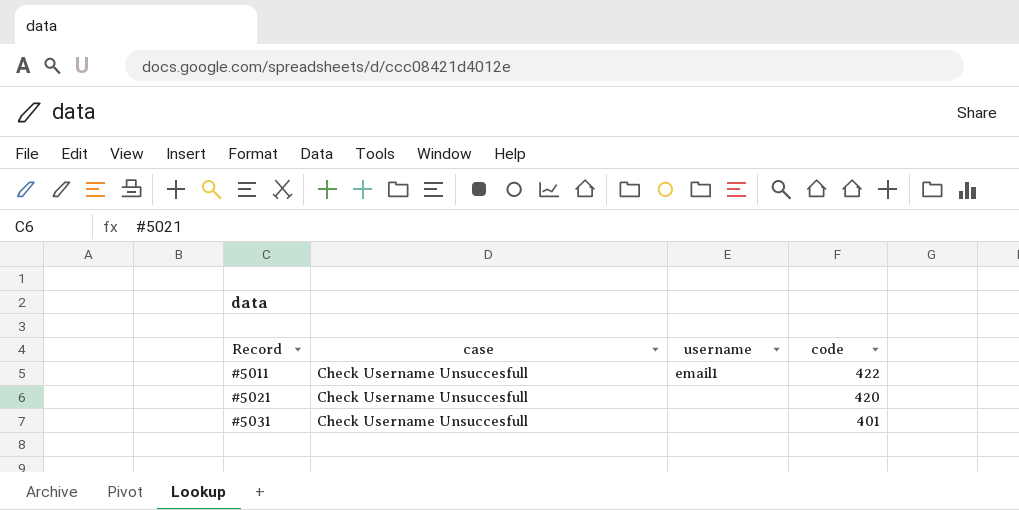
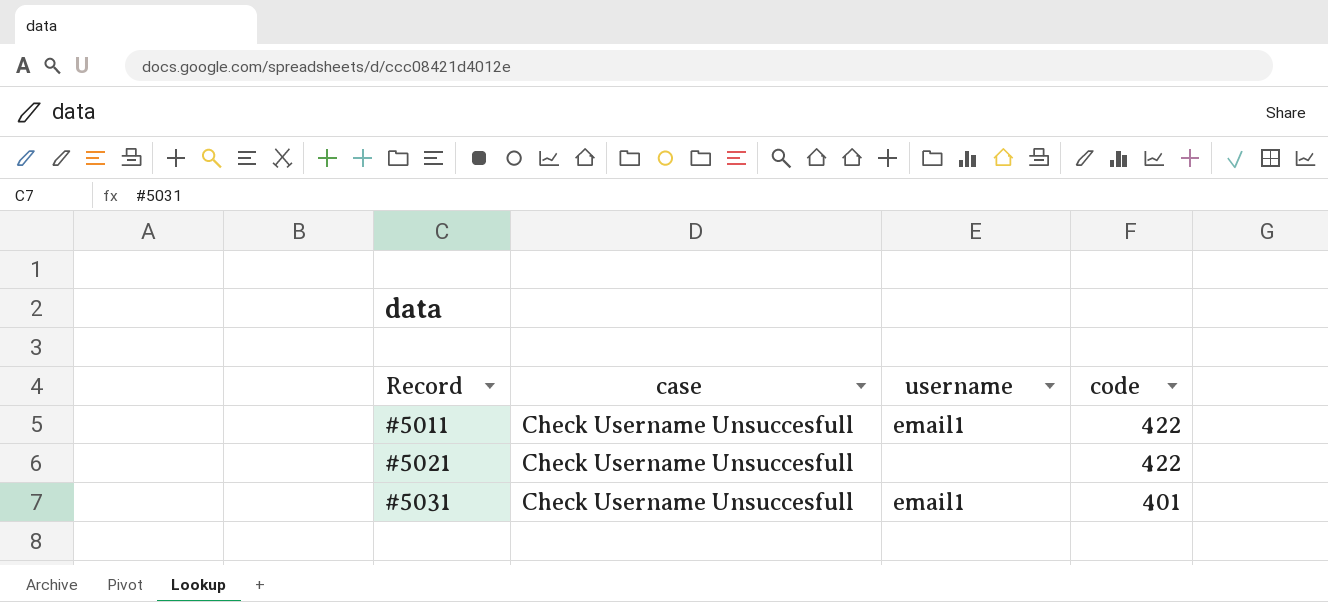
#5021 | code: 420 -> 422
#5031 | username: none -> email1

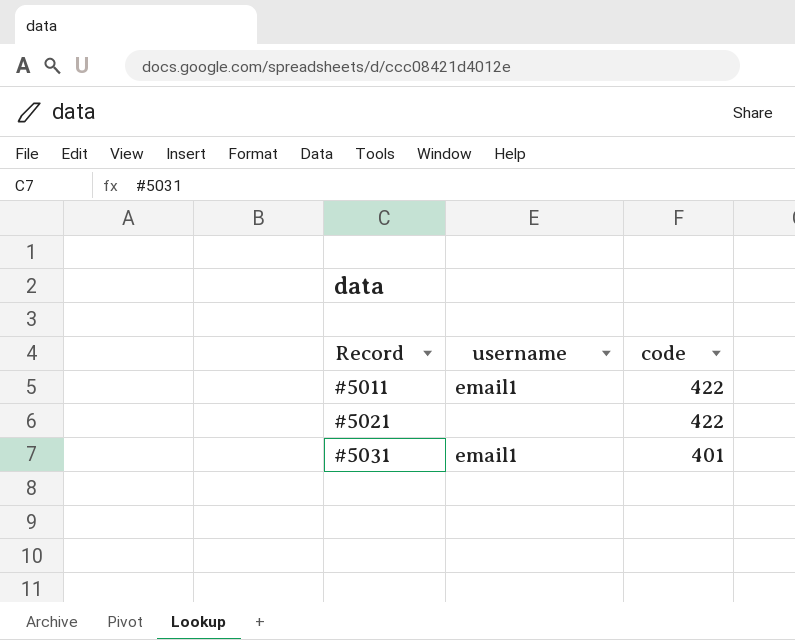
column case | position: 2 -> none

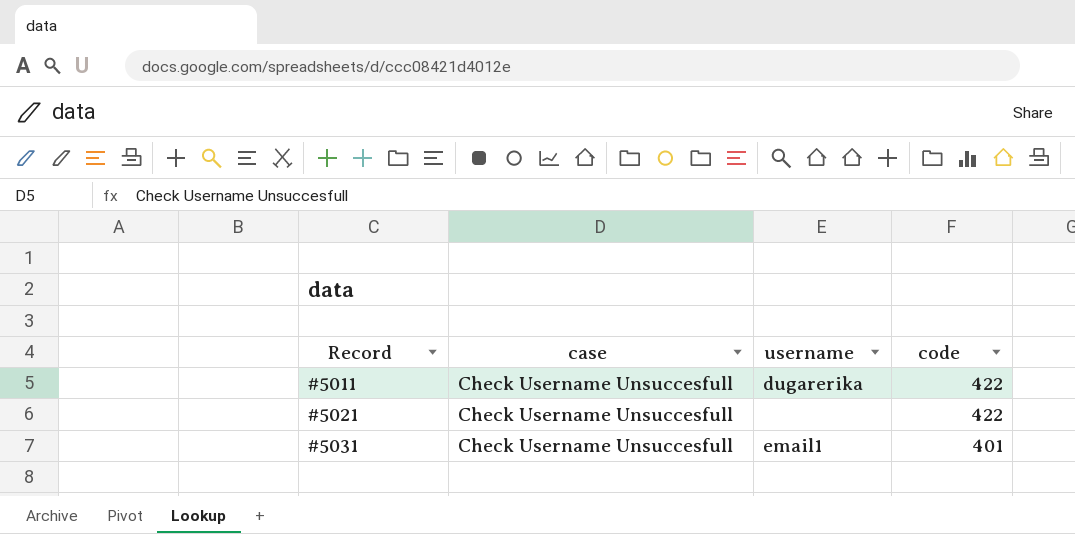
column case | position: none -> 2
#5011 | username: email1 -> dugarerika

